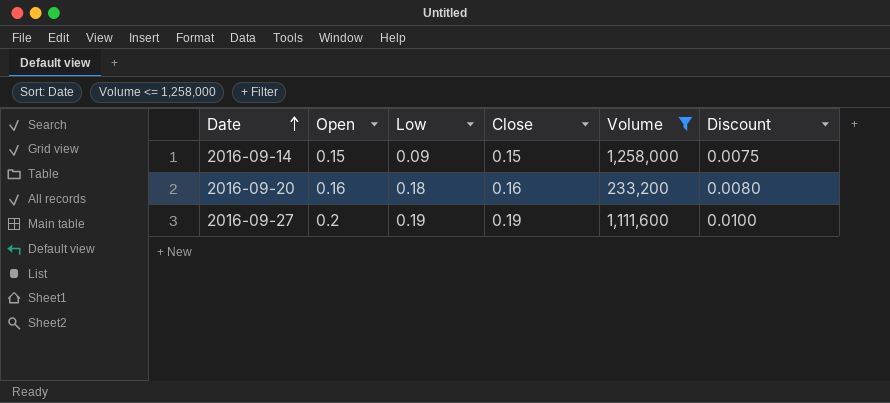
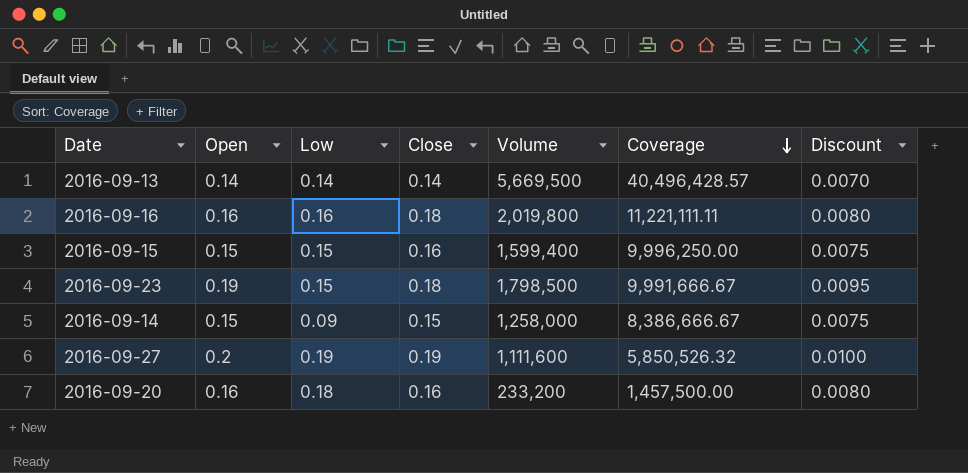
filter: Volume <= 1,258,000 -> none
row order: Date ascending -> Coverage descending
column Coverage | formula: none -> [Volume] / [Close]

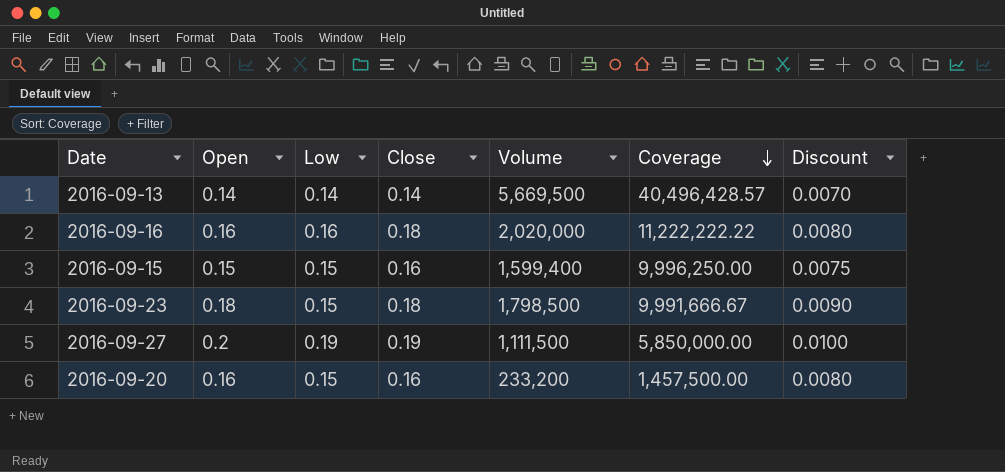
row 2016-09-14: 0.15 | 0.09 | 0.15 | 1,258,000 | 8,386,666.67 | 0.0075 -> none
2016-09-16 | Volume: 2,019,800 -> 2,020,000
2016-09-16 | Coverage: 11,221,111.11 -> 11,222,222.22
2016-09-23 | Open: 0.19 -> 0.18
2016-09-23 | Discount: 0.0095 -> 0.0090
2016-09-27 | Volume: 1,111,600 -> 1,111,500
2016-09-27 | Coverage: 5,850,526.32 -> 5,850,000.00
2016-09-20 | Low: 0.18 -> 0.15

